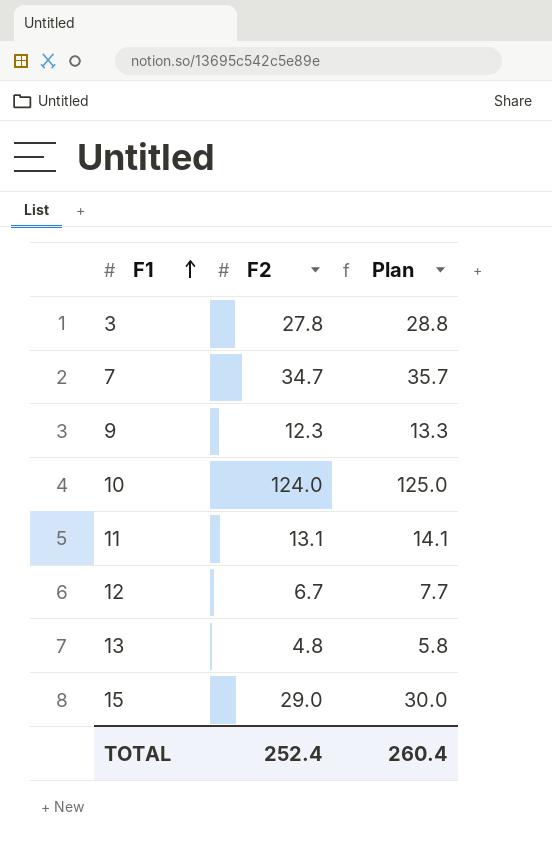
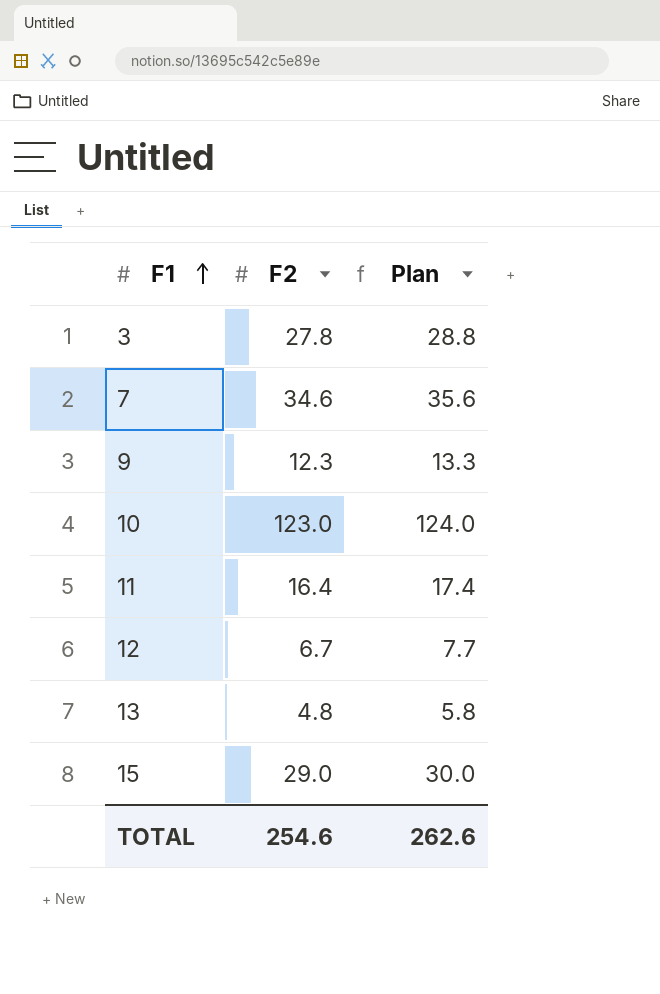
7 | F2: 34.7 -> 34.6
7 | Plan: 35.7 -> 35.6
10 | F2: 124.0 -> 123.0
10 | Plan: 125.0 -> 124.0
11 | F2: 13.1 -> 16.4
11 | Plan: 14.1 -> 17.4
TOTAL | F2: 252.4 -> 254.6
TOTAL | Plan: 260.4 -> 262.6

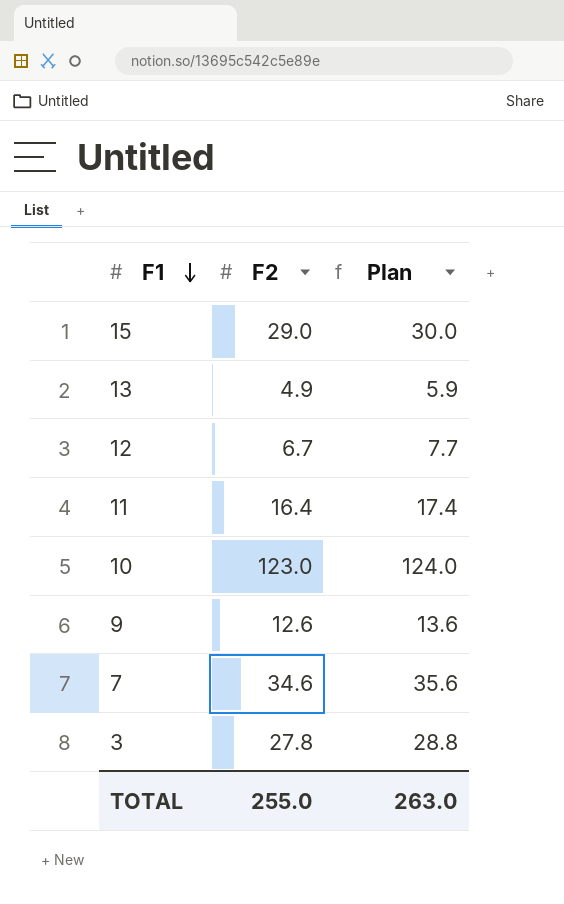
row order: F1 ascending -> F1 descending
13 | F2: 4.8 -> 4.9
13 | Plan: 5.8 -> 5.9
9 | F2: 12.3 -> 12.6
9 | Plan: 13.3 -> 13.6
TOTAL | F2: 254.6 -> 255.0
TOTAL | Plan: 262.6 -> 263.0

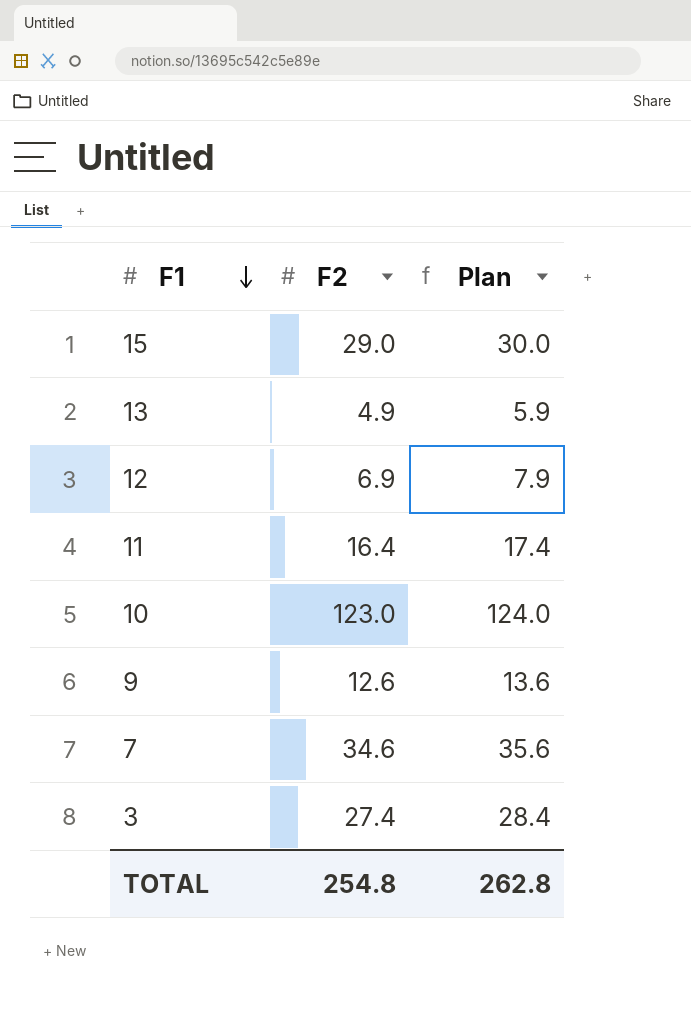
12 | F2: 6.7 -> 6.9
12 | Plan: 7.7 -> 7.9
3 | F2: 27.8 -> 27.4
3 | Plan: 28.8 -> 28.4
TOTAL | F2: 255.0 -> 254.8
TOTAL | Plan: 263.0 -> 262.8

